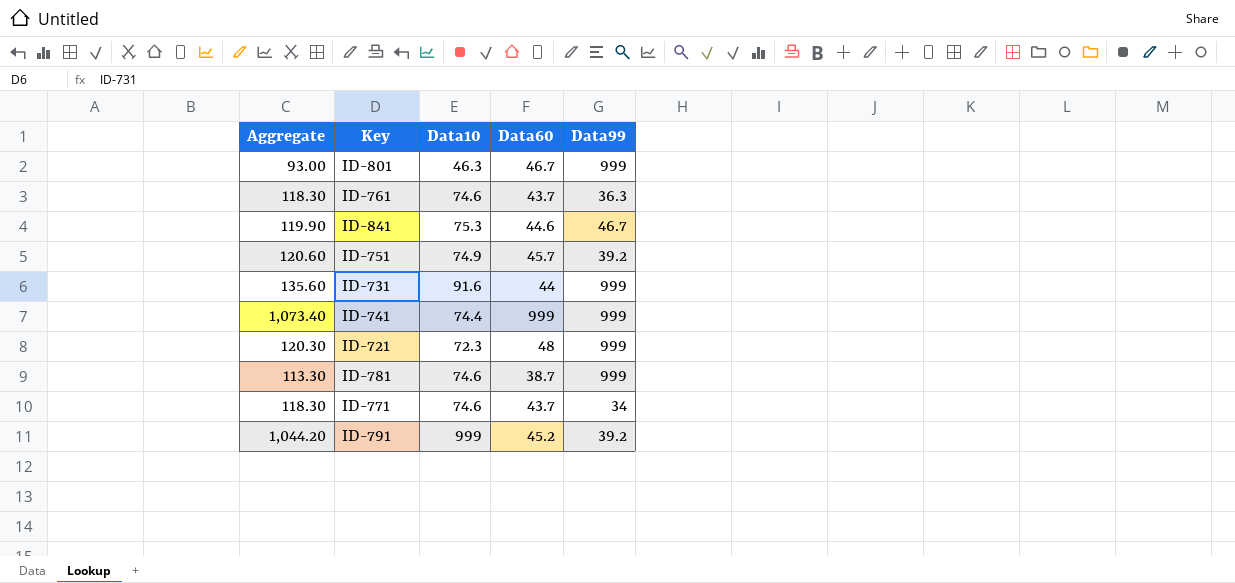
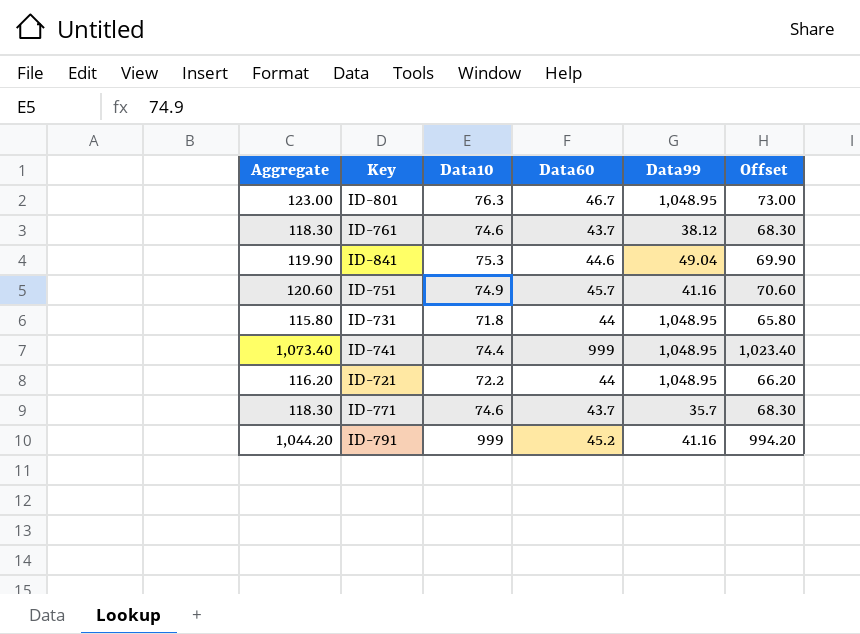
column Offset | formula: none -> [Aggregate] - 50
row ID-781: 113.30 | 74.6 | 38.7 | 999 -> none
ID-801 | Aggregate: 93.00 -> 123.00
ID-801 | Data10: 46.3 -> 76.3
ID-801 | Data99: 999 -> 1,048.95
ID-761 | Data99: 36.3 -> 38.12
ID-841 | Data99: 46.7 -> 49.04
ID-751 | Data99: 39.2 -> 41.16
ID-731 | Aggregate: 135.60 -> 115.80
ID-731 | Data10: 91.6 -> 71.8
ID-731 | Data99: 999 -> 1,048.95
ID-741 | Data99: 999 -> 1,048.95
ID-721 | Aggregate: 120.30 -> 116.20
ID-721 | Data10: 72.3 -> 72.2
ID-721 | Data60: 48 -> 44
ID-721 | Data99: 999 -> 1,048.95
ID-771 | Data99: 34 -> 35.7
ID-791 | Data99: 39.2 -> 41.16

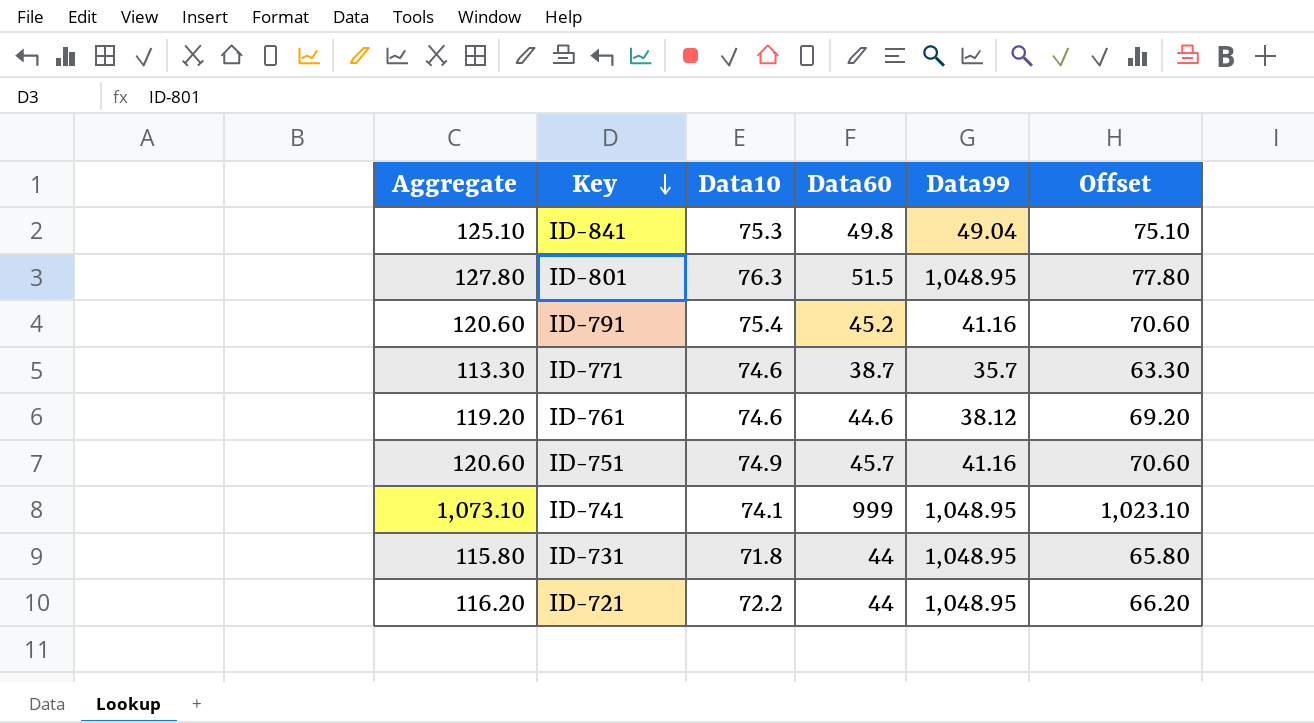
row order: none -> Key descending
ID-841 | Aggregate: 119.90 -> 125.10
ID-841 | Data60: 44.6 -> 49.8
ID-841 | Offset: 69.90 -> 75.10
ID-801 | Aggregate: 123.00 -> 127.80
ID-801 | Data60: 46.7 -> 51.5
ID-801 | Offset: 73.00 -> 77.80
ID-791 | Aggregate: 1,044.20 -> 120.60
ID-791 | Data10: 999 -> 75.4
ID-791 | Offset: 994.20 -> 70.60
ID-771 | Aggregate: 118.30 -> 113.30
ID-771 | Data60: 43.7 -> 38.7
ID-771 | Offset: 68.30 -> 63.30
ID-761 | Aggregate: 118.30 -> 119.20
ID-761 | Data60: 43.7 -> 44.6
ID-761 | Offset: 68.30 -> 69.20
ID-741 | Aggregate: 1,073.40 -> 1,073.10
ID-741 | Data10: 74.4 -> 74.1
ID-741 | Offset: 1,023.40 -> 1,023.10

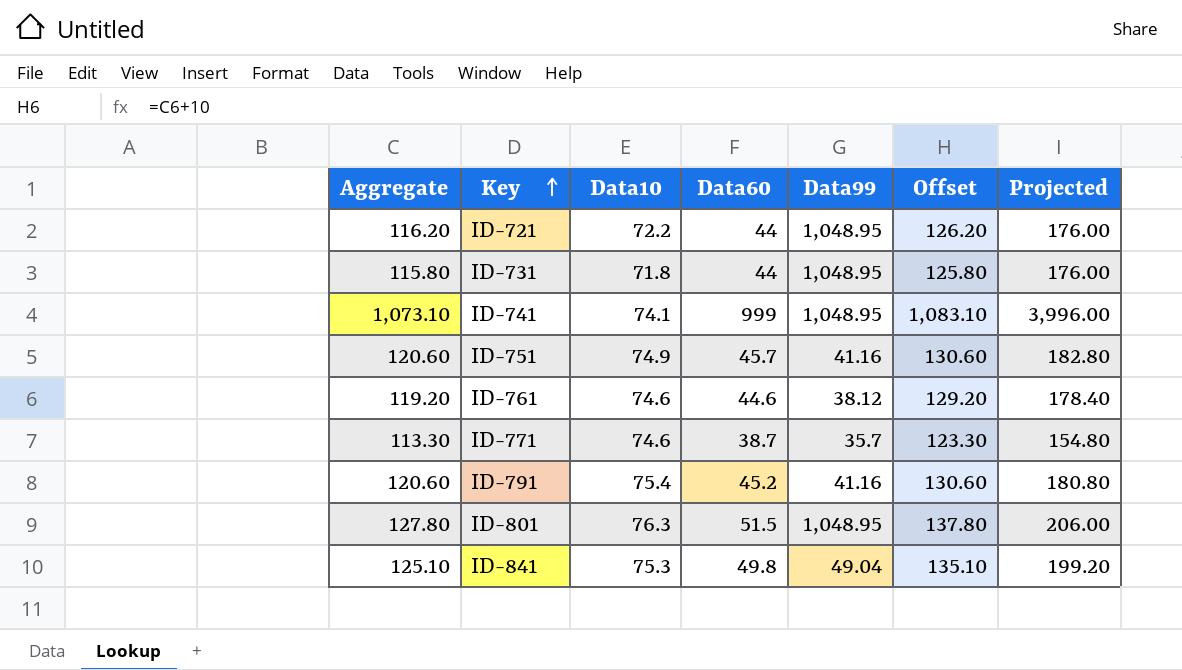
row order: Key descending -> Key ascending
column Offset | formula: [Aggregate] - 50 -> [Aggregate] + 10
column Projected | formula: none -> [Data60] * 4

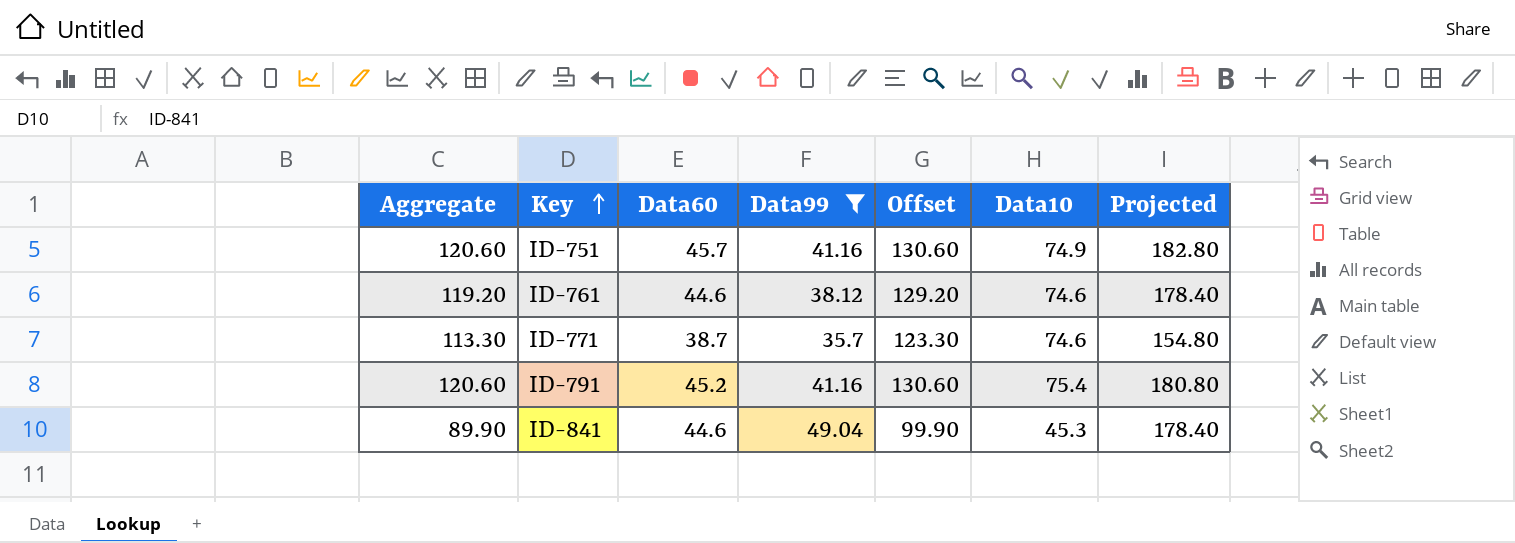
filter: none -> Data99 != 1,048.95
column Data10 | position: 3 -> 6
ID-841 | Aggregate: 125.10 -> 89.90
ID-841 | Data60: 49.8 -> 44.6
ID-841 | Offset: 135.10 -> 99.90
ID-841 | Data10: 75.3 -> 45.3
ID-841 | Projected: 199.20 -> 178.40

